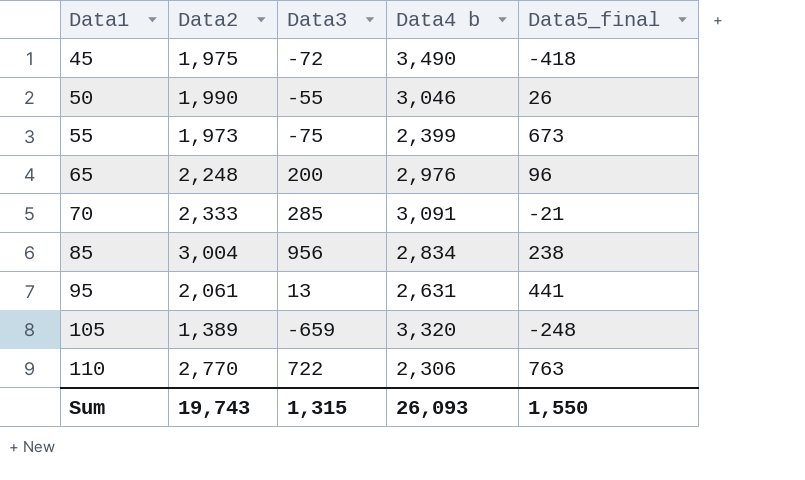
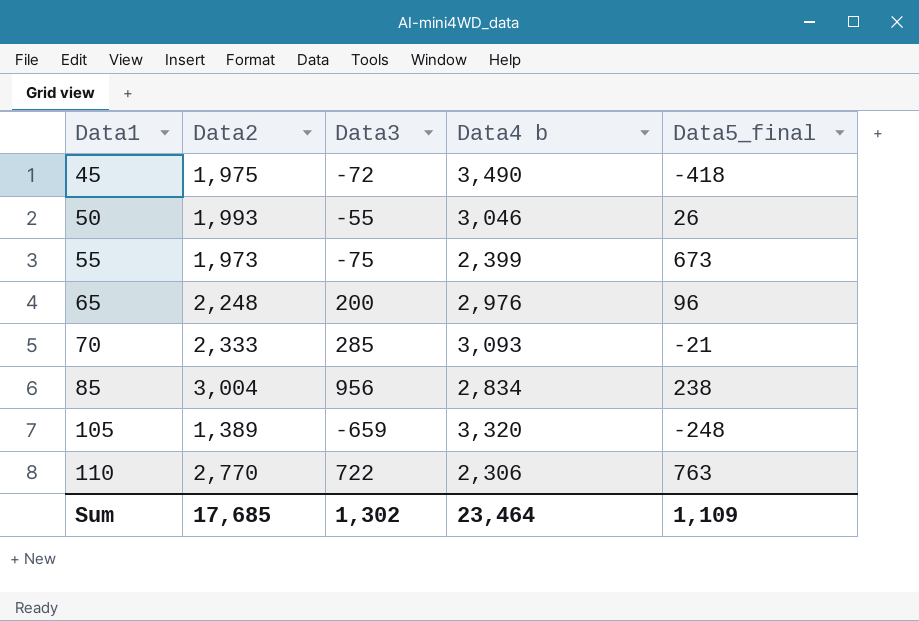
row 95: 2,061 | 13 | 2,631 | 441 -> none
50 | Data2: 1,990 -> 1,993
70 | Data4 b: 3,091 -> 3,093
Sum | Data2: 19,743 -> 17,685
Sum | Data3: 1,315 -> 1,302
Sum | Data4 b: 26,093 -> 23,464
Sum | Data5_final: 1,550 -> 1,109

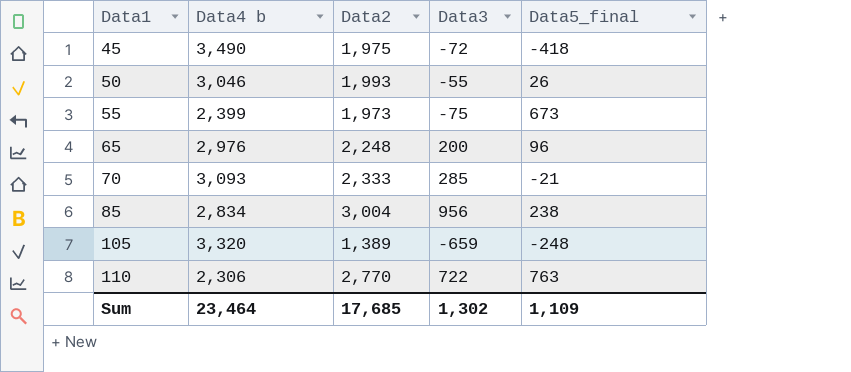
column Data4 b | position: 4 -> 2

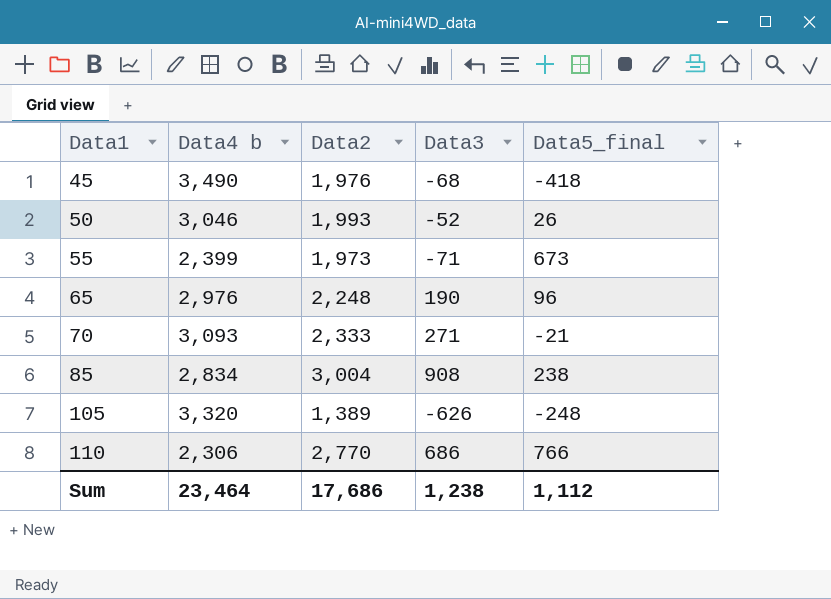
45 | Data2: 1,975 -> 1,976
45 | Data3: -72 -> -68
50 | Data3: -55 -> -52
55 | Data3: -75 -> -71
65 | Data3: 200 -> 190
70 | Data3: 285 -> 271
85 | Data3: 956 -> 908
105 | Data3: -659 -> -626
110 | Data3: 722 -> 686
110 | Data5_final: 763 -> 766
Sum | Data2: 17,685 -> 17,686
Sum | Data3: 1,302 -> 1,238
Sum | Data5_final: 1,109 -> 1,112

